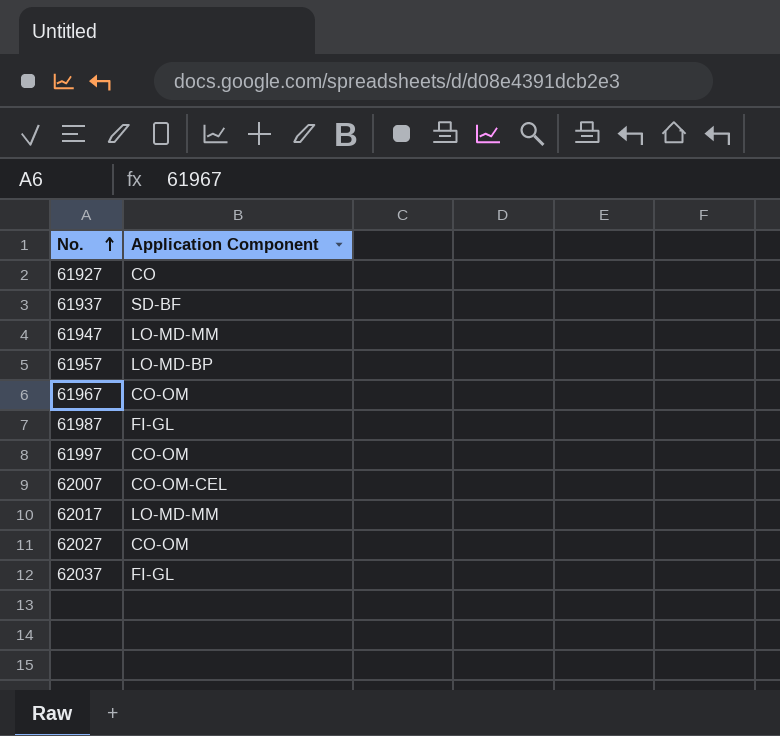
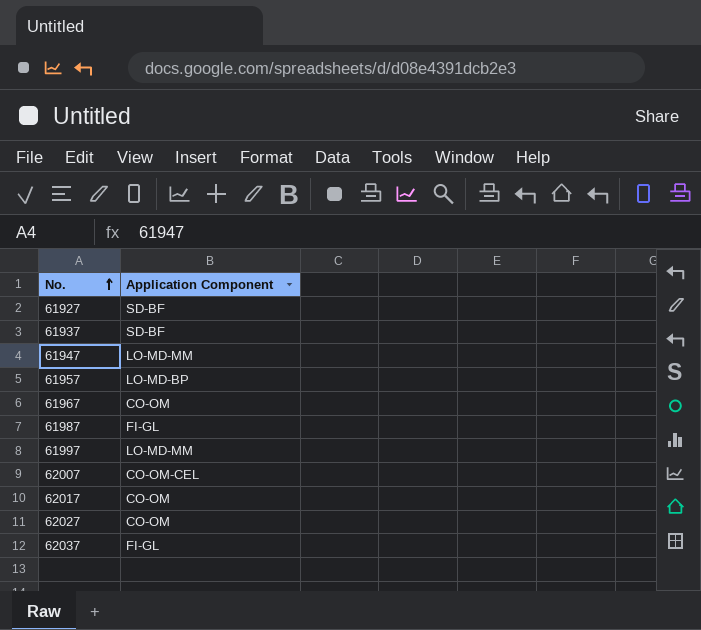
61927 | Application Component: CO -> SD-BF
61997 | Application Component: CO-OM -> LO-MD-MM
62017 | Application Component: LO-MD-MM -> CO-OM

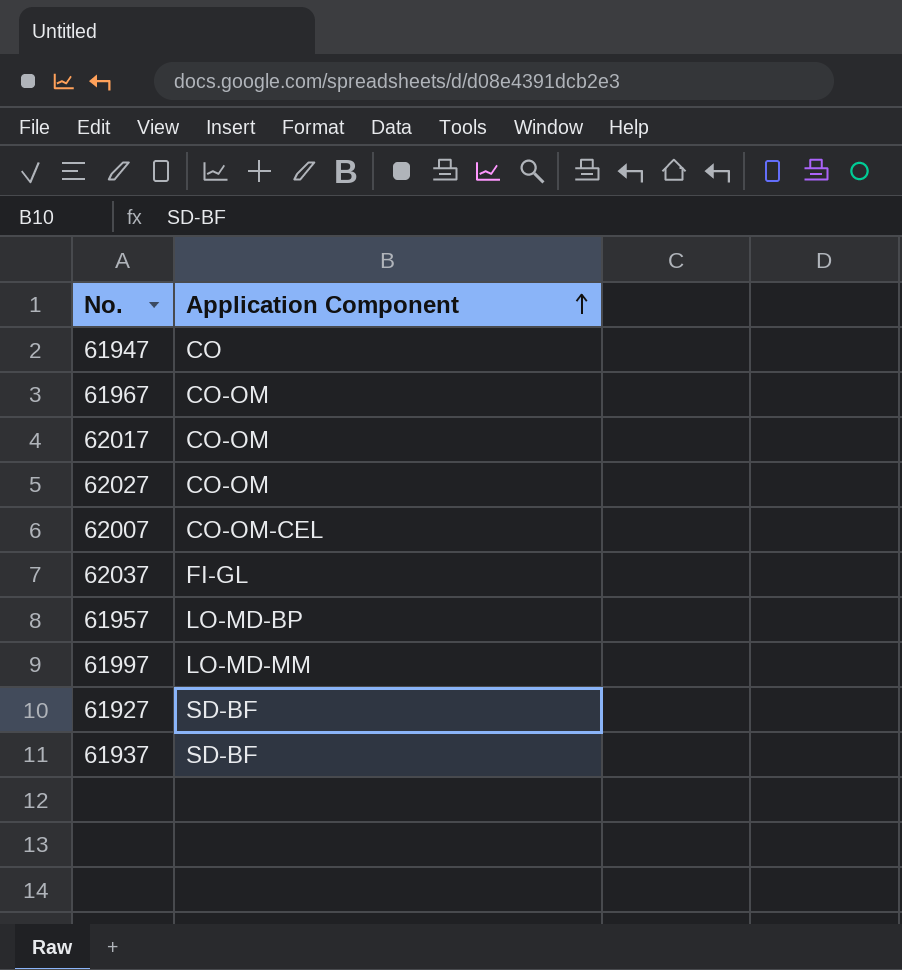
row order: No. ascending -> Application Component ascending
row 61987: FI-GL -> none
61947 | Application Component: LO-MD-MM -> CO

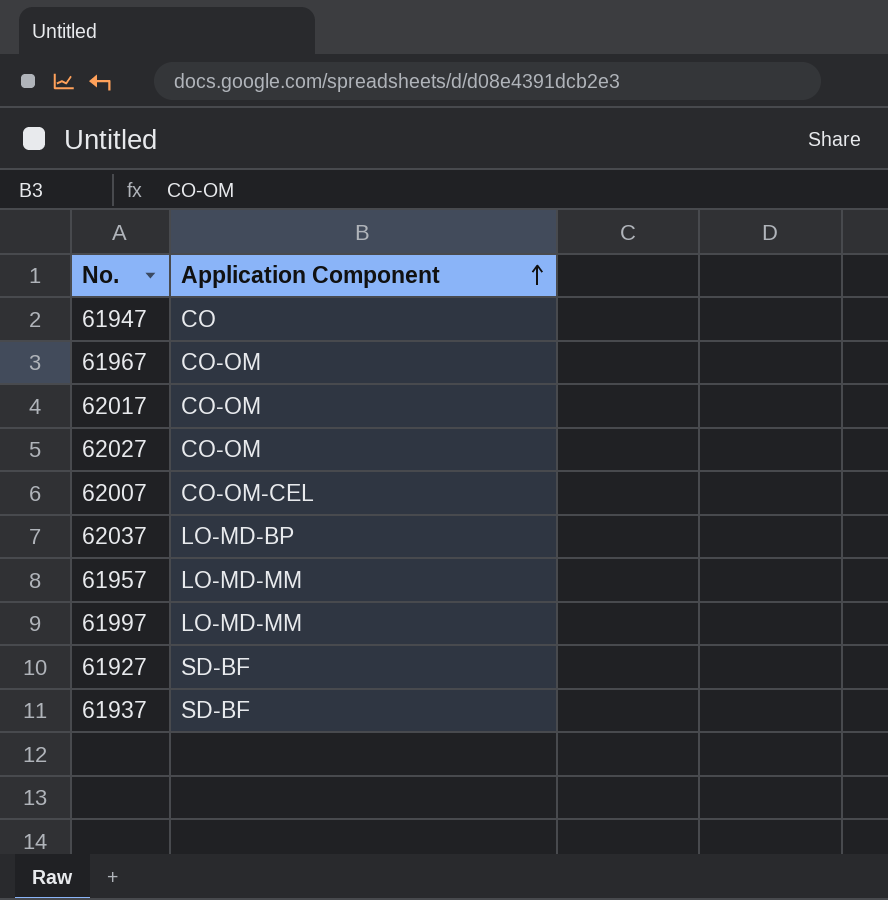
62037 | Application Component: FI-GL -> LO-MD-BP
61957 | Application Component: LO-MD-BP -> LO-MD-MM

